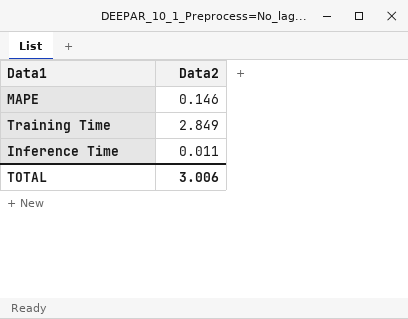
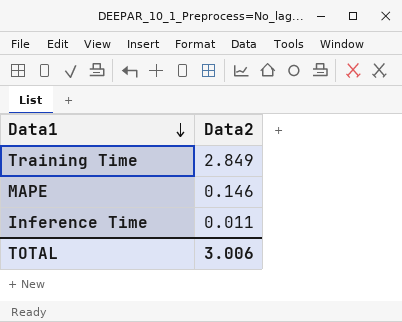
row order: none -> Data1 descending

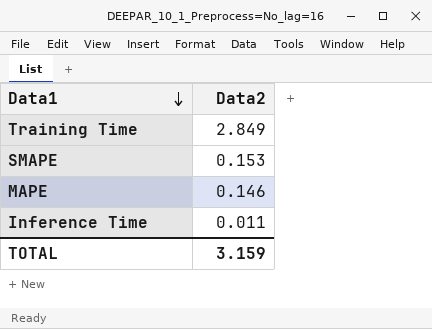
row SMAPE: none -> 0.153
TOTAL | Data2: 3.006 -> 3.159

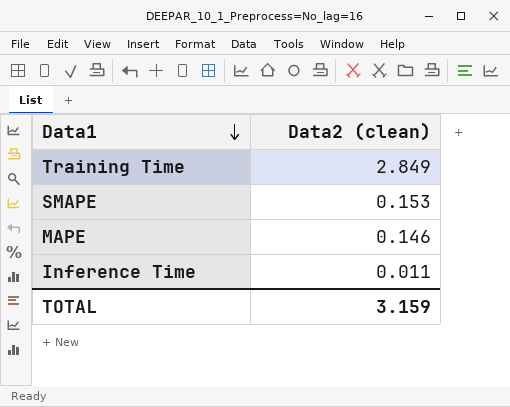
column name: Data2 -> Data2 (clean)

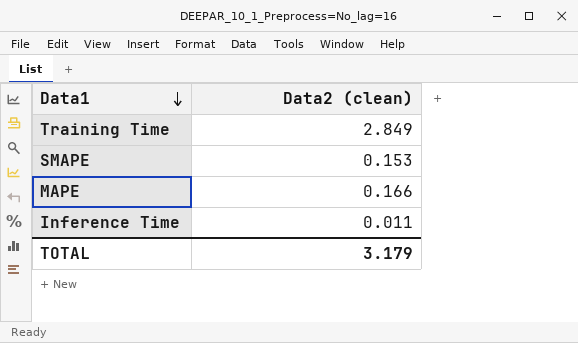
MAPE | Data2 (clean): 0.146 -> 0.166
TOTAL | Data2 (clean): 3.159 -> 3.179

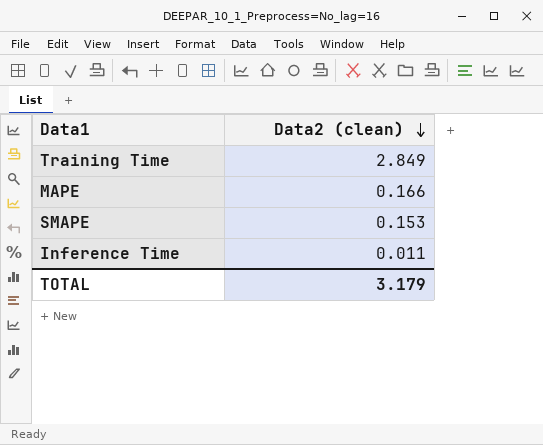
row order: Data1 descending -> Data2 (clean) descending

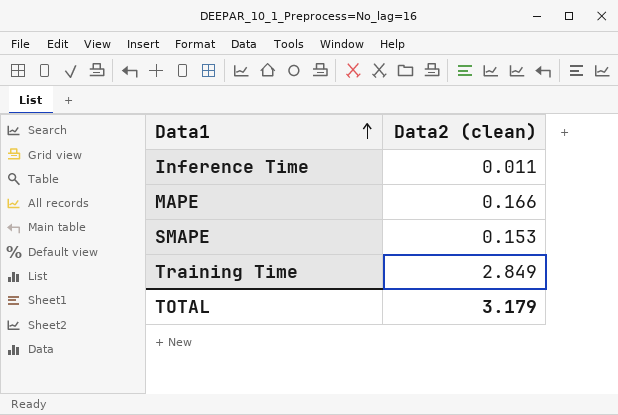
row order: Data2 (clean) descending -> Data1 ascending

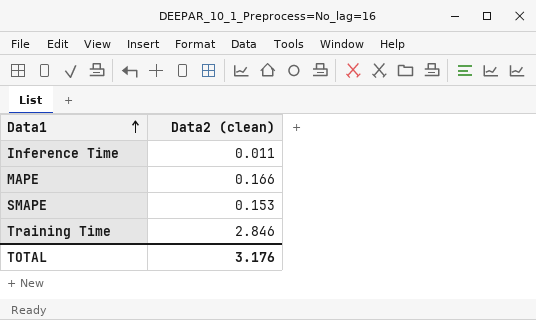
Training Time | Data2 (clean): 2.849 -> 2.846
TOTAL | Data2 (clean): 3.179 -> 3.176

